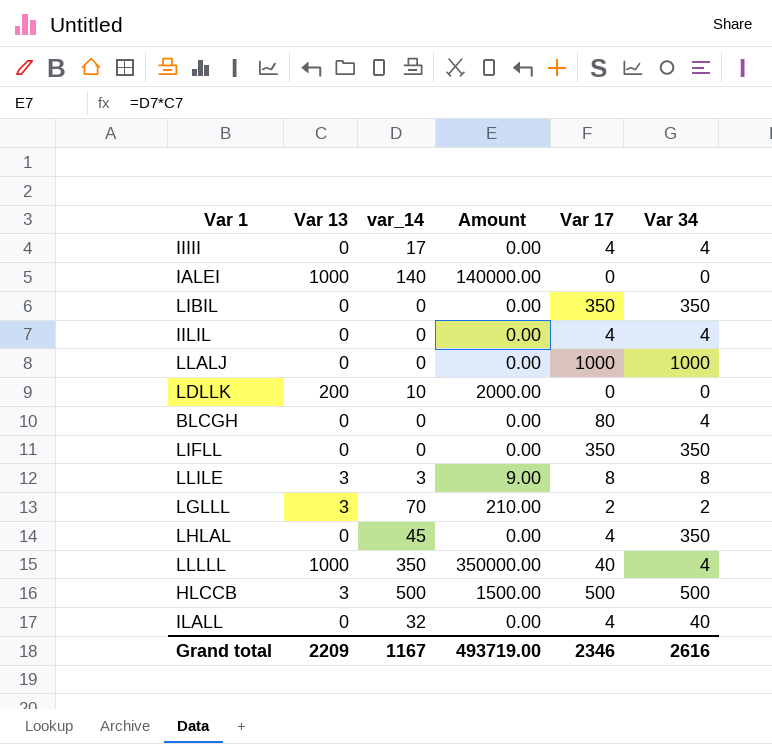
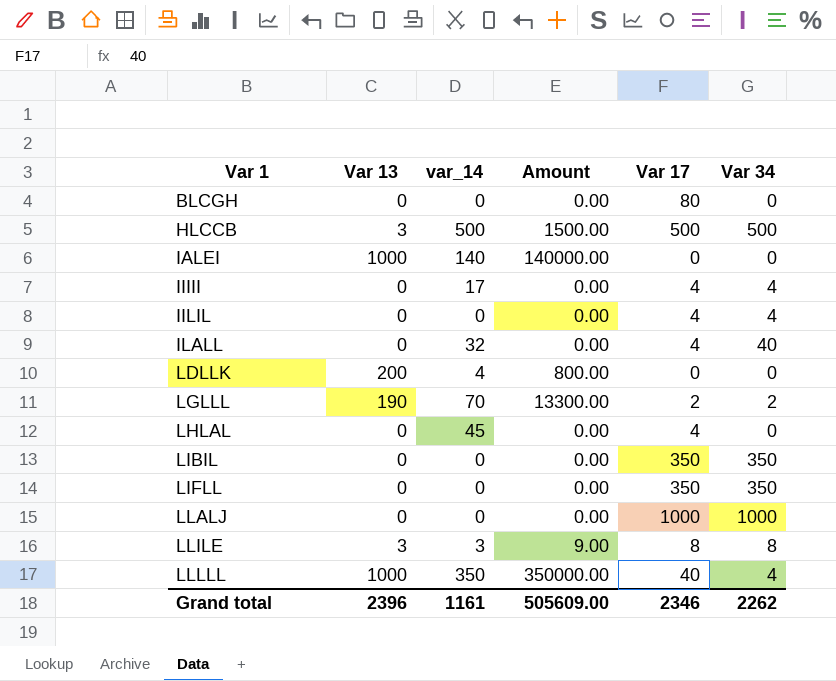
row order: none -> Var 1 ascending
BLCGH | Var 34: 4 -> 0
LDLLK | var_14: 10 -> 4
LDLLK | Amount: 2000.00 -> 800.00
LGLLL | Var 13: 3 -> 190
LGLLL | Amount: 210.00 -> 13300.00
LHLAL | Var 34: 350 -> 0
Grand total | Var 13: 2209 -> 2396
Grand total | var_14: 1167 -> 1161
Grand total | Amount: 493719.00 -> 505609.00
Grand total | Var 34: 2616 -> 2262

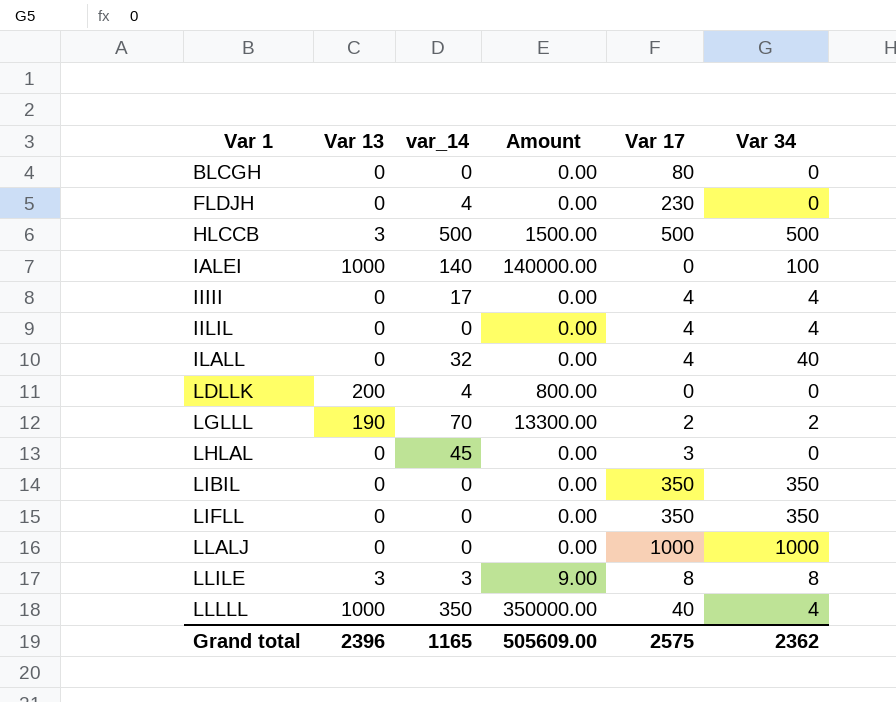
row FLDJH: none -> 0 | 4 | 0.00 | 230 | 0
IALEI | Var 34: 0 -> 100
LHLAL | Var 17: 4 -> 3
Grand total | var_14: 1161 -> 1165
Grand total | Var 17: 2346 -> 2575
Grand total | Var 34: 2262 -> 2362

